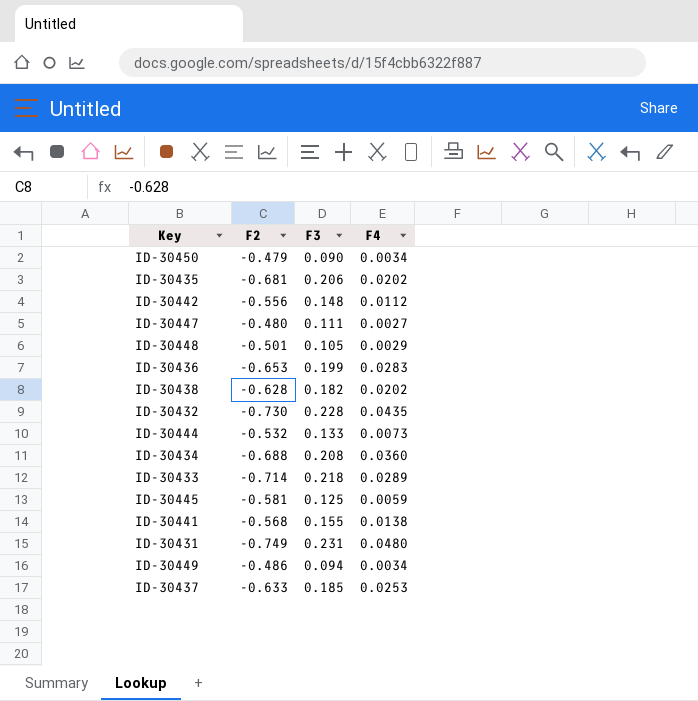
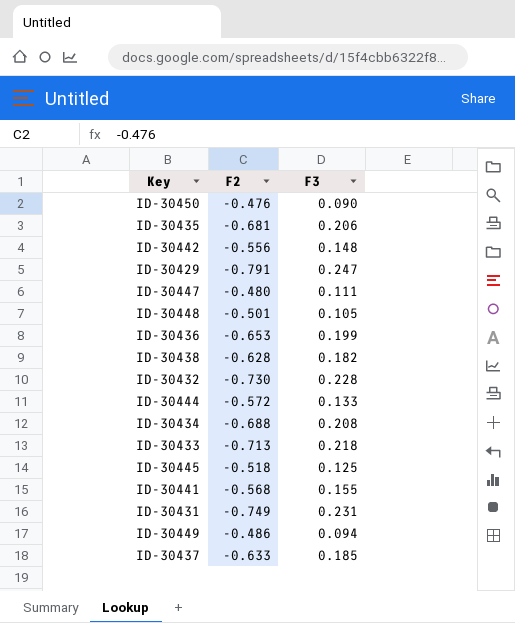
column F4 | position: 4 -> none
ID-30450 | F2: -0.479 -> -0.476
row ID-30429: none -> -0.791 | 0.247
ID-30444 | F2: -0.532 -> -0.572
ID-30433 | F2: -0.714 -> -0.713
ID-30445 | F2: -0.581 -> -0.518

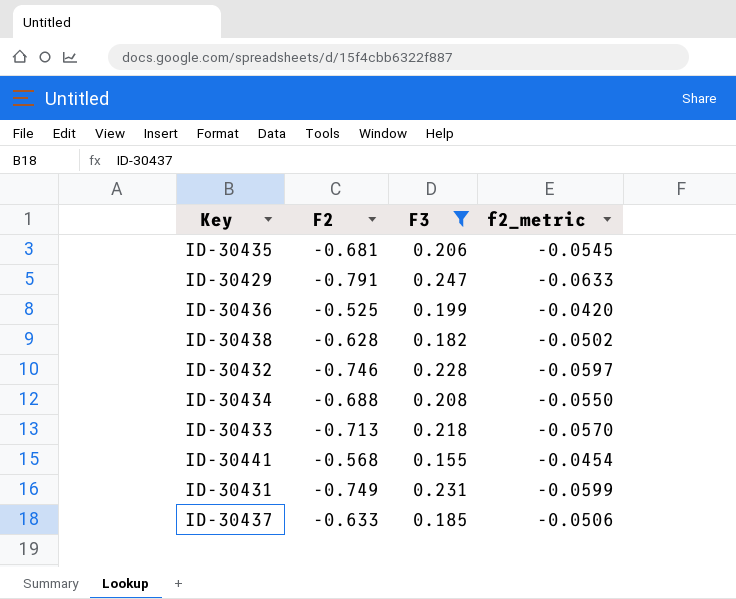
filter: none -> F3 >= 0.155
column f2_metric | formula: none -> [F2] * 0.08
ID-30436 | F2: -0.653 -> -0.525
ID-30432 | F2: -0.730 -> -0.746

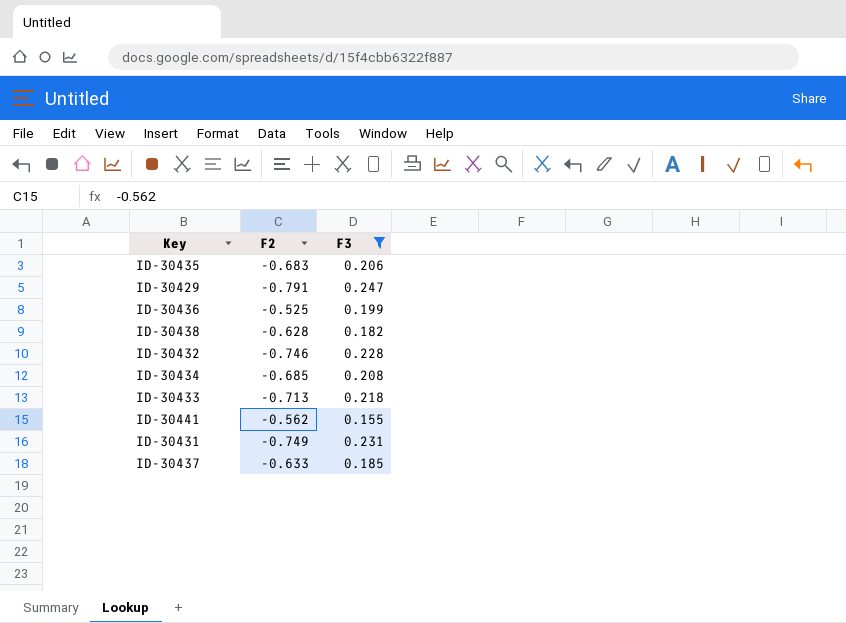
column f2_metric | formula: [F2] * 0.08 -> none
ID-30435 | F2: -0.681 -> -0.683
ID-30434 | F2: -0.688 -> -0.685
ID-30441 | F2: -0.568 -> -0.562

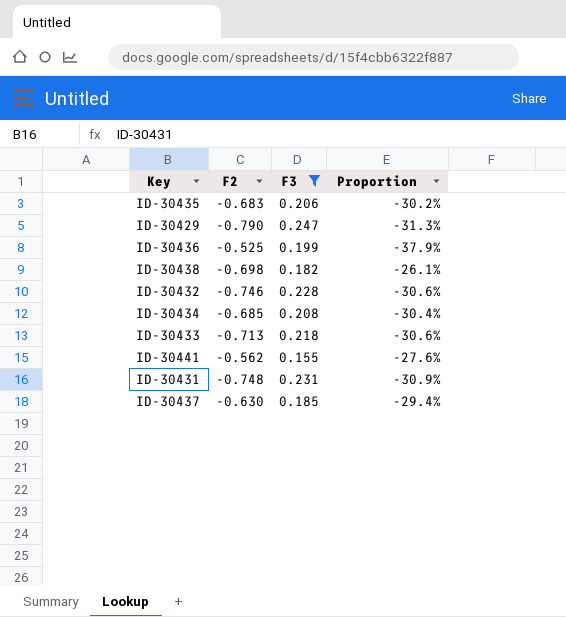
column Proportion | formula: none -> [F3] / [F2]
ID-30429 | F2: -0.791 -> -0.790
ID-30438 | F2: -0.628 -> -0.698
ID-30431 | F2: -0.749 -> -0.748
ID-30437 | F2: -0.633 -> -0.630

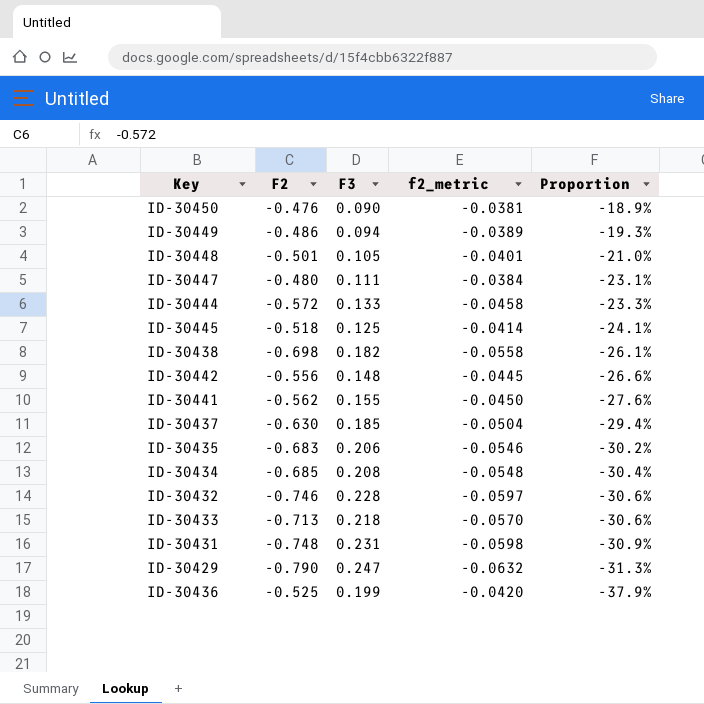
filter: F3 >= 0.155 -> none
row order: none -> Proportion descending
column f2_metric | formula: none -> [F2] * 0.08

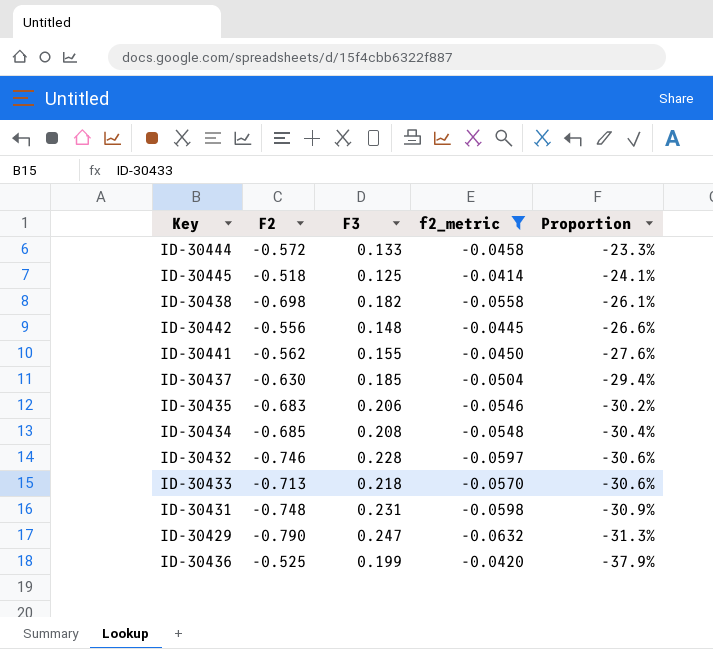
filter: none -> f2_metric <= -0.0414

